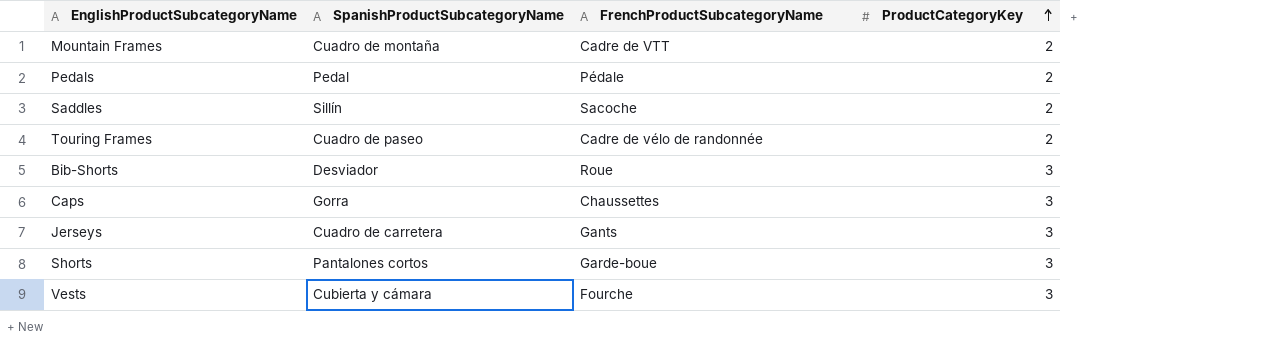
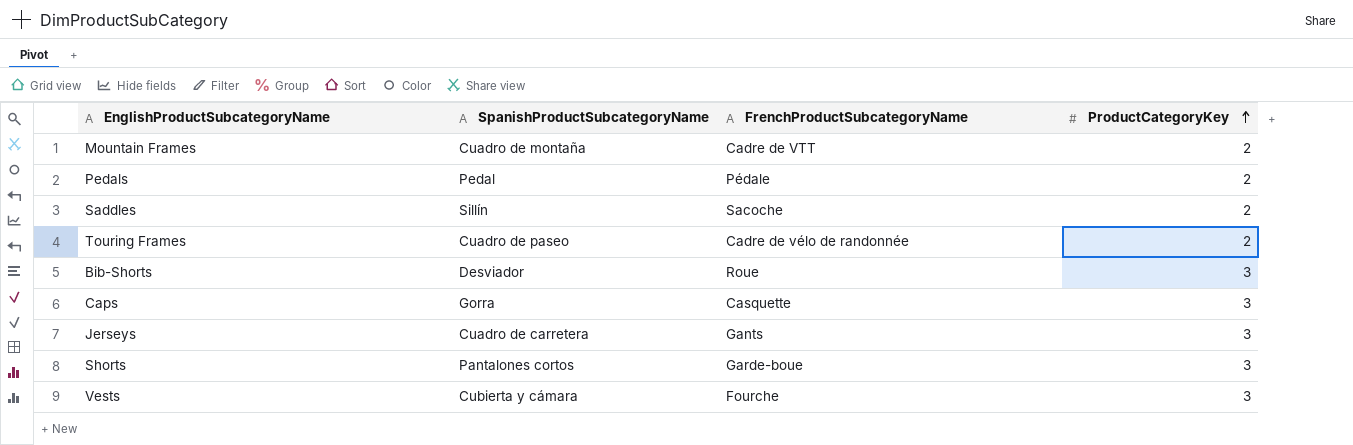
Caps | FrenchProductSubcategoryName: Chaussettes -> Casquette

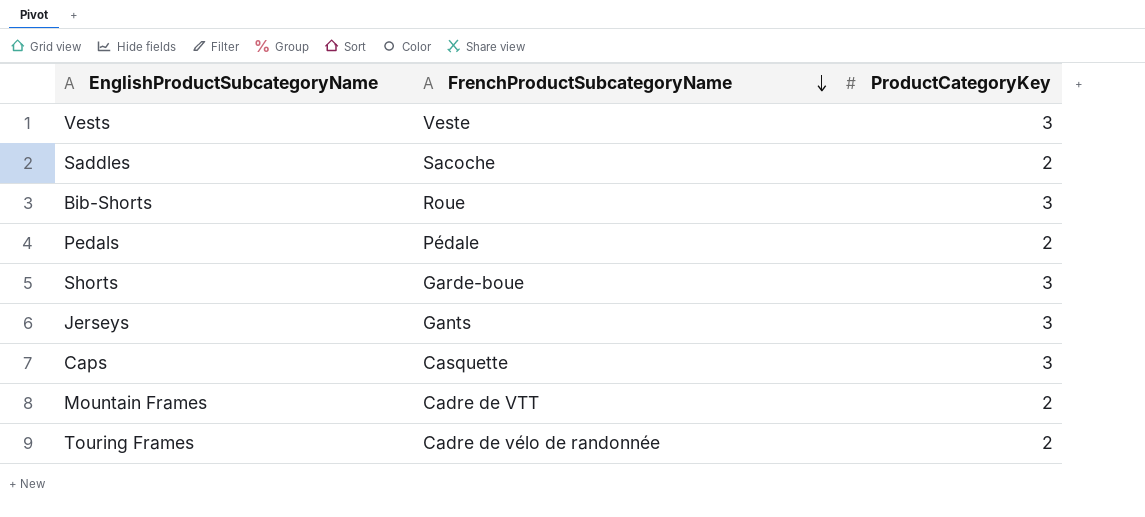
row order: ProductCategoryKey ascending -> FrenchProductSubcategoryName descending
column SpanishProductSubcategoryName | position: 2 -> none
Vests | FrenchProductSubcategoryName: Fourche -> Veste

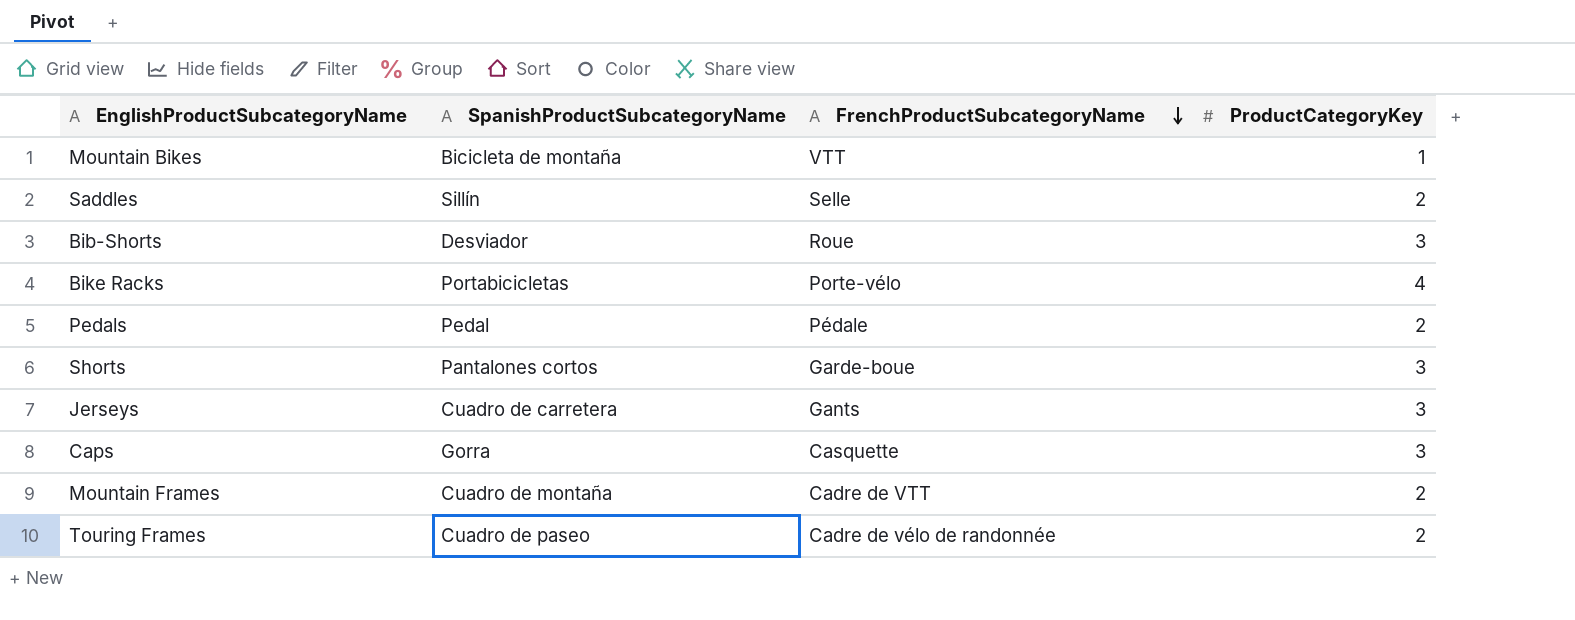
column SpanishProductSubcategoryName | position: none -> 2
row Vests: Veste | 3 -> none
row Mountain Bikes: none -> Bicicleta de montaña | VTT | 1
Saddles | FrenchProductSubcategoryName: Sacoche -> Selle
row Bike Racks: none -> Portabicicletas | Porte-vélo | 4

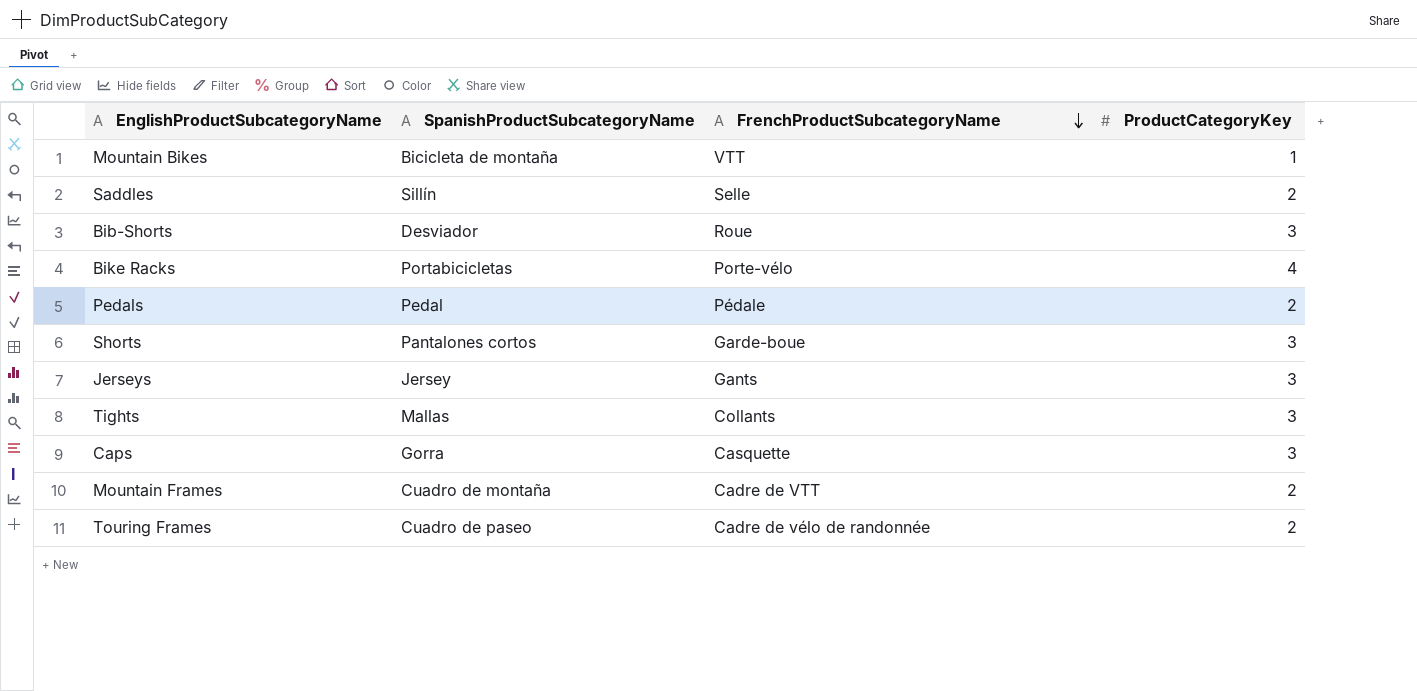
Jerseys | SpanishProductSubcategoryName: Cuadro de carretera -> Jersey
row Tights: none -> Mallas | Collants | 3

